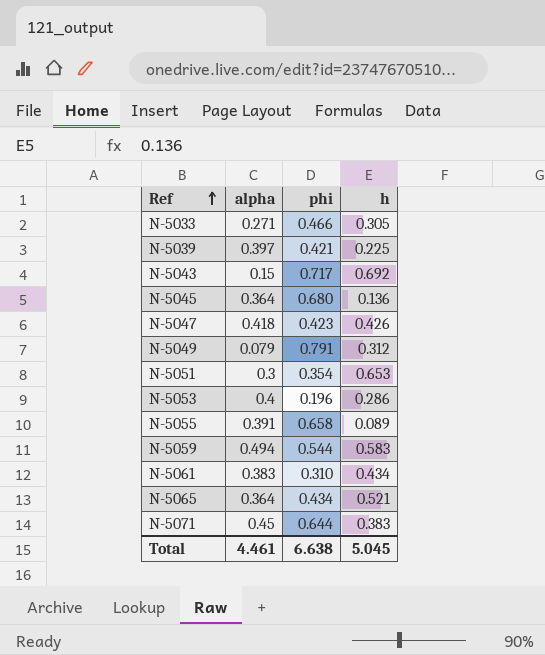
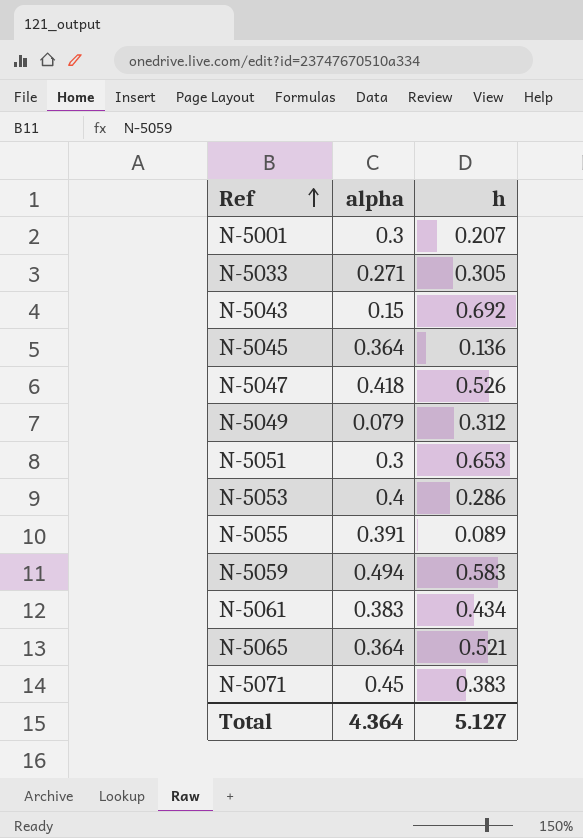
column phi | position: 3 -> none
row N-5039: 0.397 | 0.421 | 0.225 -> none
row N-5001: none -> 0.3 | 0.207
N-5047 | h: 0.426 -> 0.526
Total | alpha: 4.461 -> 4.364
Total | h: 5.045 -> 5.127

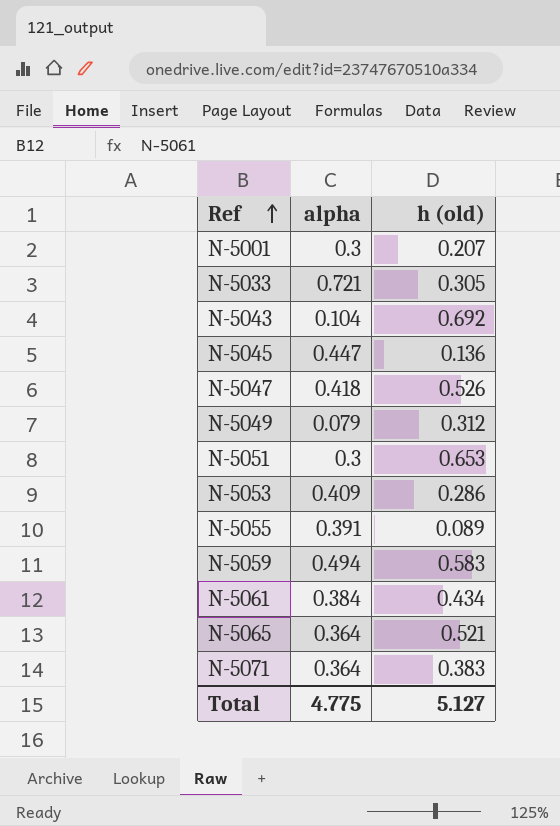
column name: h -> h (old)
N-5033 | alpha: 0.271 -> 0.721
N-5043 | alpha: 0.15 -> 0.104
N-5045 | alpha: 0.364 -> 0.447
N-5053 | alpha: 0.4 -> 0.409
N-5061 | alpha: 0.383 -> 0.384
N-5071 | alpha: 0.45 -> 0.364
Total | alpha: 4.364 -> 4.775

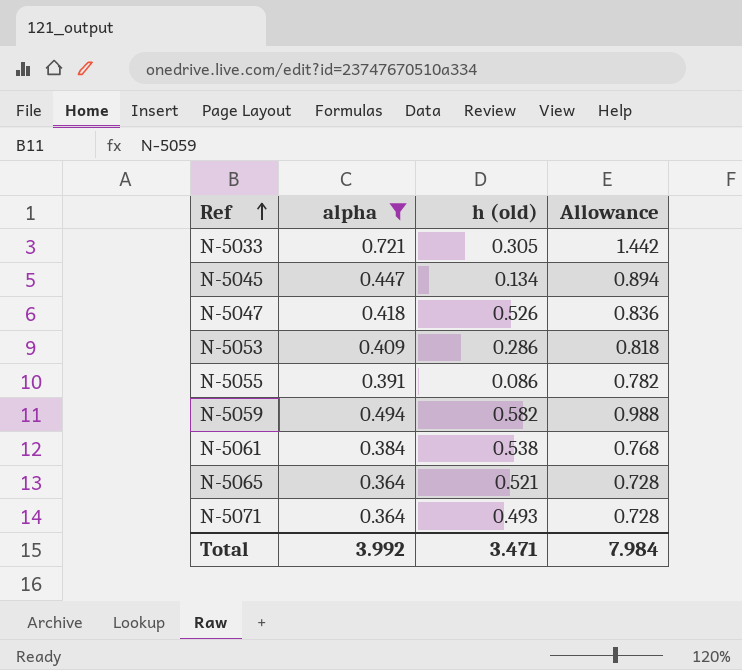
filter: none -> alpha >= 0.364
column Allowance | formula: none -> [alpha] * 2
N-5045 | h (old): 0.136 -> 0.134
N-5055 | h (old): 0.089 -> 0.086
N-5059 | h (old): 0.583 -> 0.582
N-5061 | h (old): 0.434 -> 0.538
N-5071 | h (old): 0.383 -> 0.493
Total | alpha: 4.775 -> 3.992
Total | h (old): 5.127 -> 3.471

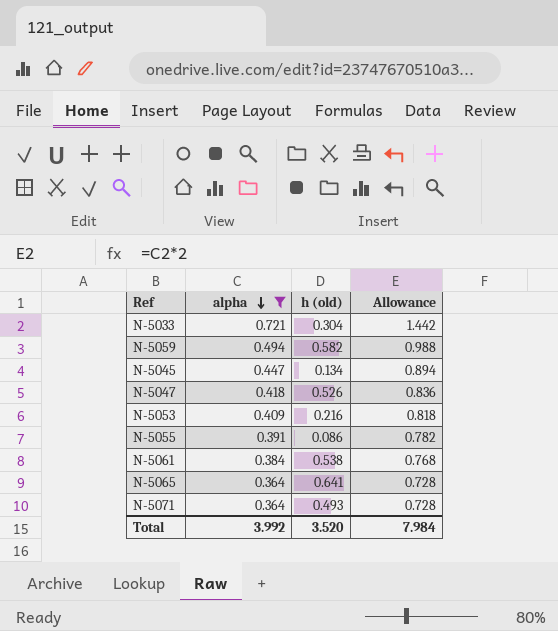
row order: Ref ascending -> alpha descending
N-5033 | h (old): 0.305 -> 0.304
N-5053 | h (old): 0.286 -> 0.216
N-5065 | h (old): 0.521 -> 0.641
Total | h (old): 3.471 -> 3.520

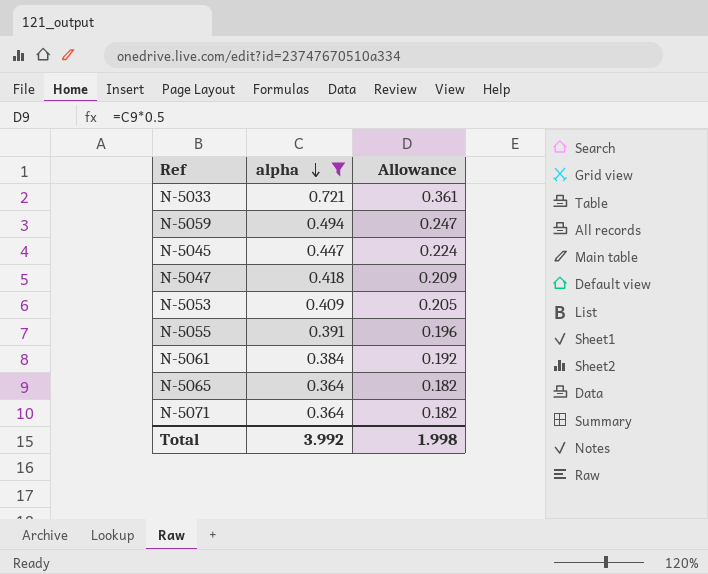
column h (old) | position: 3 -> none
column Allowance | formula: [alpha] * 2 -> [alpha] * 0.5
Total | Allowance: 7.984 -> 1.998

